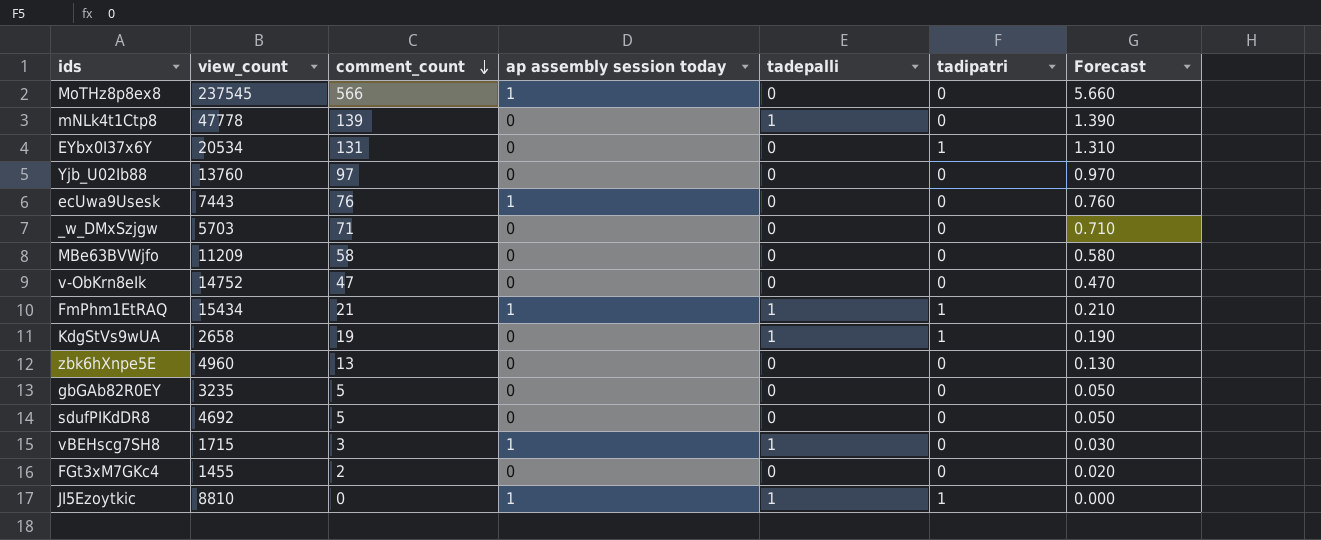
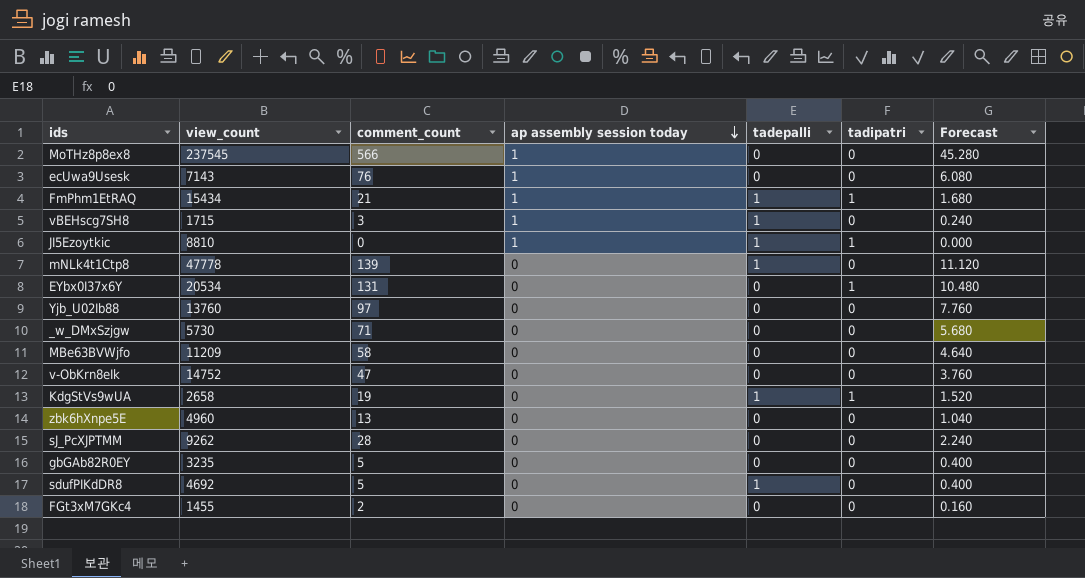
row order: comment_count descending -> ap assembly session today descending
column Forecast | formula: [comment_count] * 0.01 -> [comment_count] * 0.08
ecUwa9Usesk | view_count: 7443 -> 7143
_w_DMxSzjgw | view_count: 5703 -> 5730
row sJ_PcXJPTMM: none -> 9262 | 28 | 0 | 0 | 0 | 2.240
sdufPIKdDR8 | tadepalli: 0 -> 1

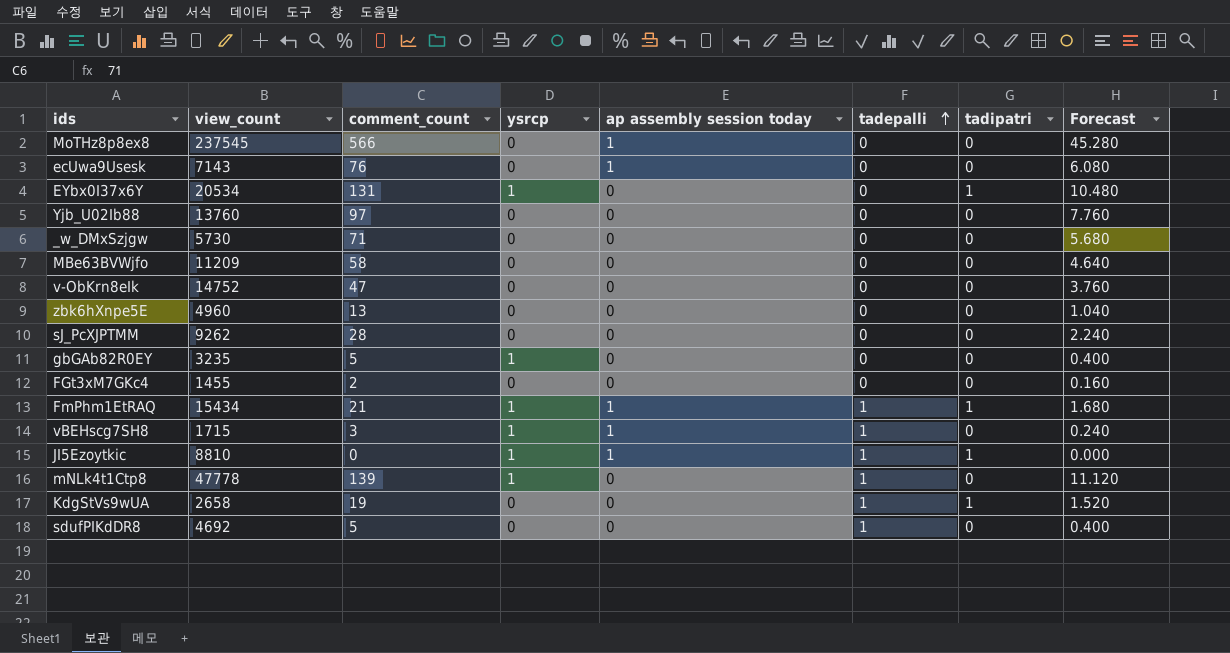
row order: ap assembly session today descending -> tadepalli ascending
column ysrcp | position: none -> 4

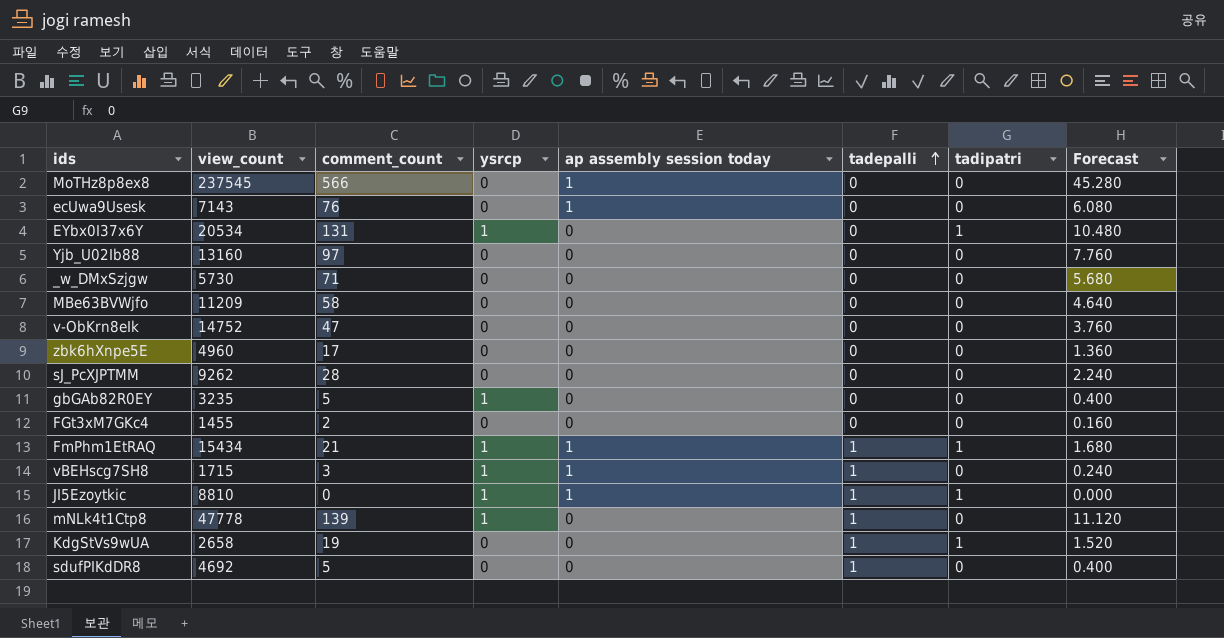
Yjb_U02Ib88 | view_count: 13760 -> 13160
zbk6hXnpe5E | comment_count: 13 -> 17
zbk6hXnpe5E | Forecast: 1.040 -> 1.360

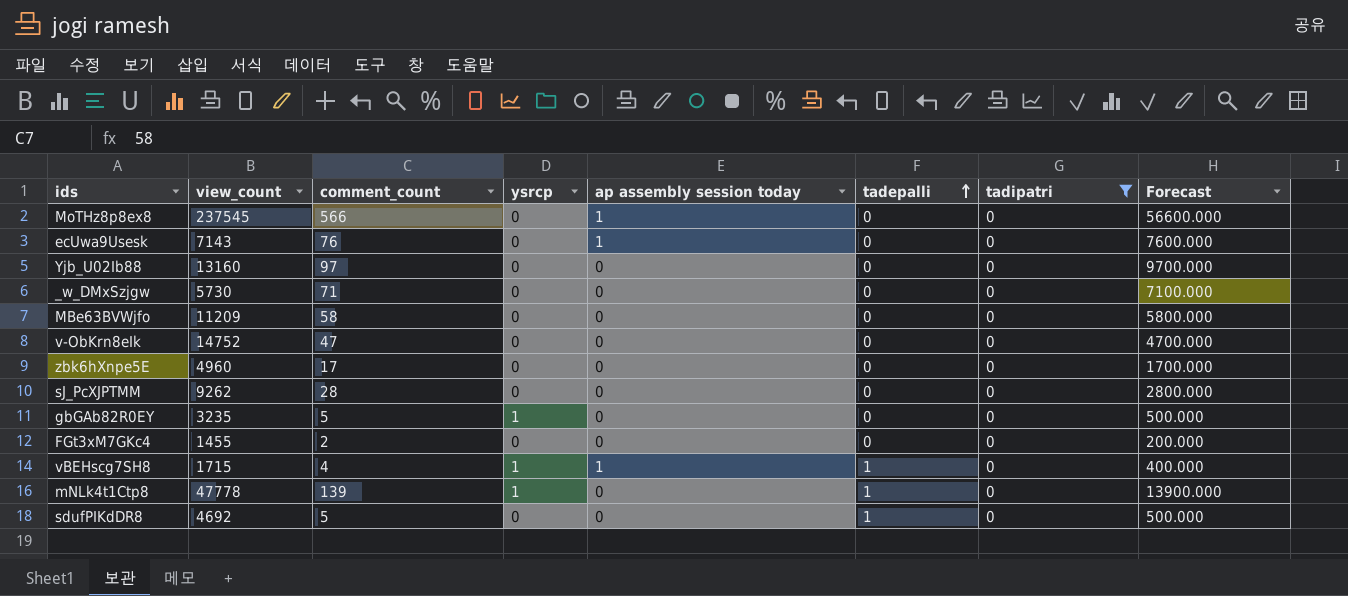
filter: none -> tadipatri = 0
column Forecast | formula: [comment_count] * 0.08 -> [comment_count] * 100
vBEHscg7SH8 | comment_count: 3 -> 4

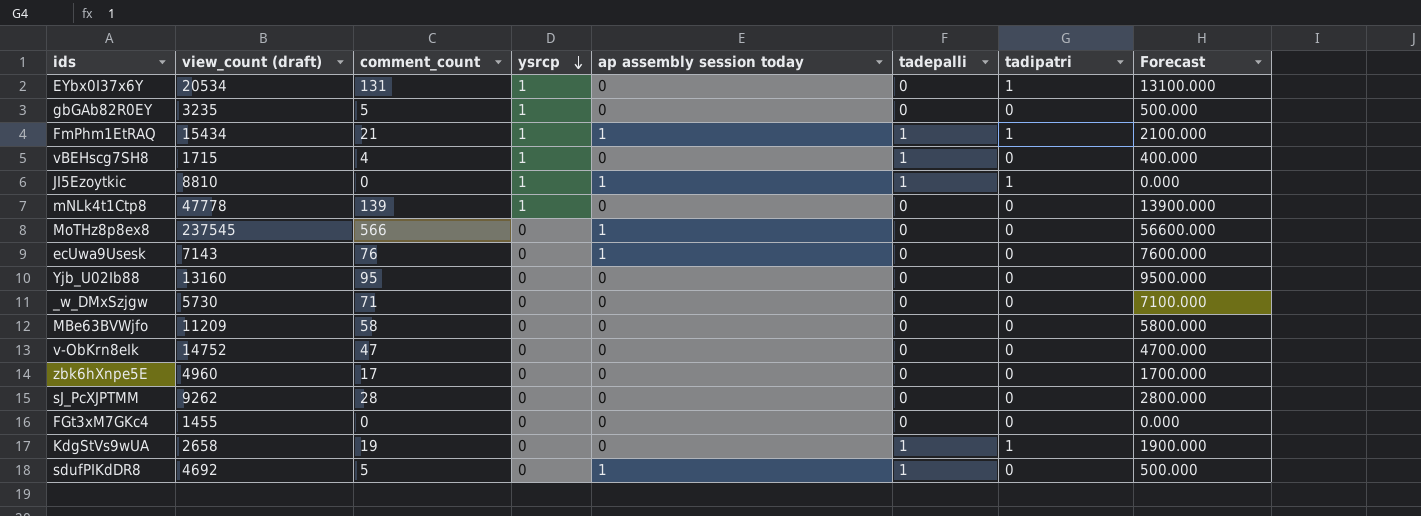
filter: tadipatri = 0 -> none
row order: tadepalli ascending -> ysrcp descending
column name: view_count -> view_count (draft)
vBEHscg7SH8 | ap assembly session today: 1 -> 0
mNLk4t1Ctp8 | tadepalli: 1 -> 0
Yjb_U02Ib88 | comment_count: 97 -> 95
Yjb_U02Ib88 | Forecast: 9700.000 -> 9500.000
FGt3xM7GKc4 | comment_count: 2 -> 0
FGt3xM7GKc4 | Forecast: 200.000 -> 0.000
sdufPIKdDR8 | ap assembly session today: 0 -> 1

